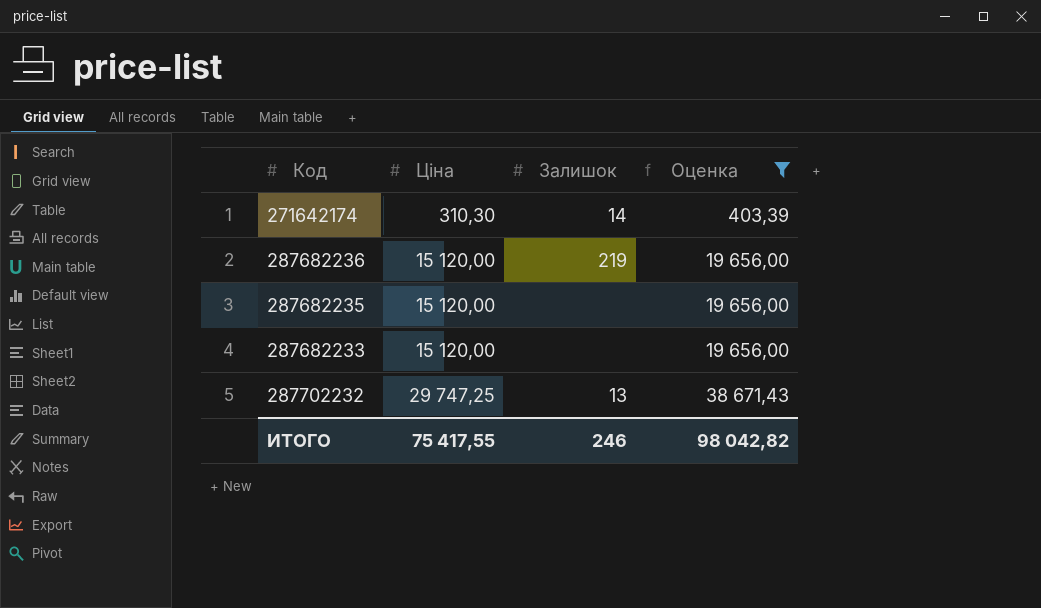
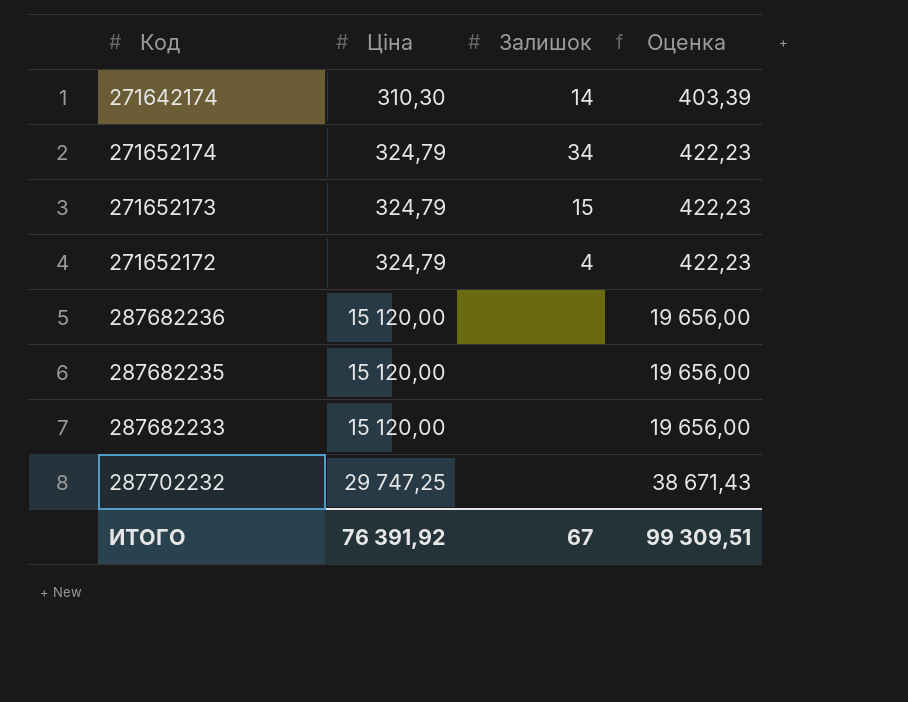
filter: Оценка != 422,23 -> none
287682236 | Залишок: 219 -> none
287702232 | Залишок: 13 -> none
ИТОГО | Ціна: 75 417,55 -> 76 391,92
ИТОГО | Залишок: 246 -> 67
ИТОГО | Оценка: 98 042,82 -> 99 309,51

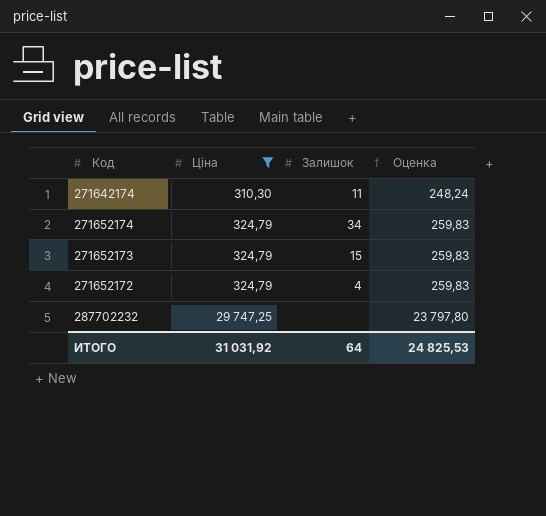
filter: none -> Ціна != 15 120,00
column Оценка | formula: [Ціна] * 1,3 -> [Ціна] * 0,8
271642174 | Залишок: 14 -> 11
ИТОГО | Ціна: 76 391,92 -> 31 031,92
ИТОГО | Залишок: 67 -> 64
ИТОГО | Оценка: 99 309,51 -> 24 825,53

